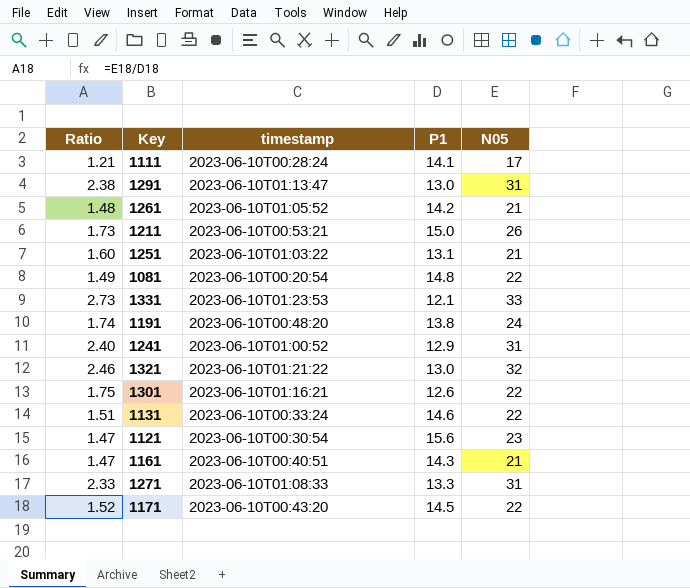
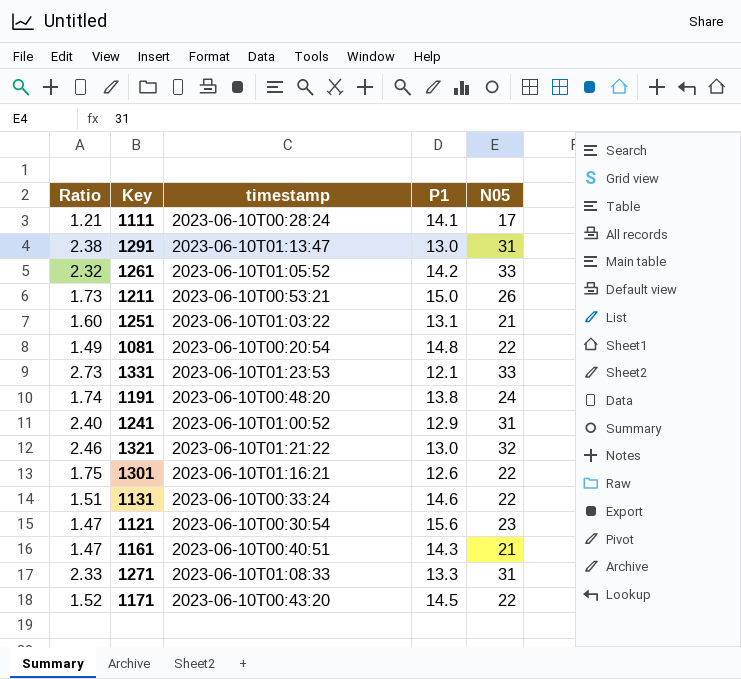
1261 | Ratio: 1.48 -> 2.32
1261 | N05: 21 -> 33

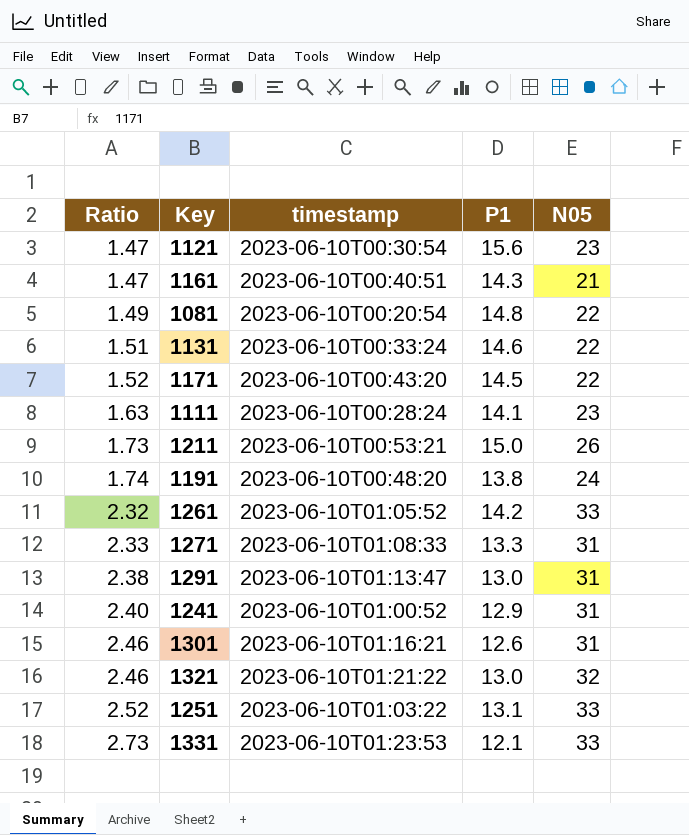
row order: none -> Ratio ascending
1111 | Ratio: 1.21 -> 1.63
1111 | N05: 17 -> 23
1301 | Ratio: 1.75 -> 2.46
1301 | N05: 22 -> 31
1251 | Ratio: 1.60 -> 2.52
1251 | N05: 21 -> 33

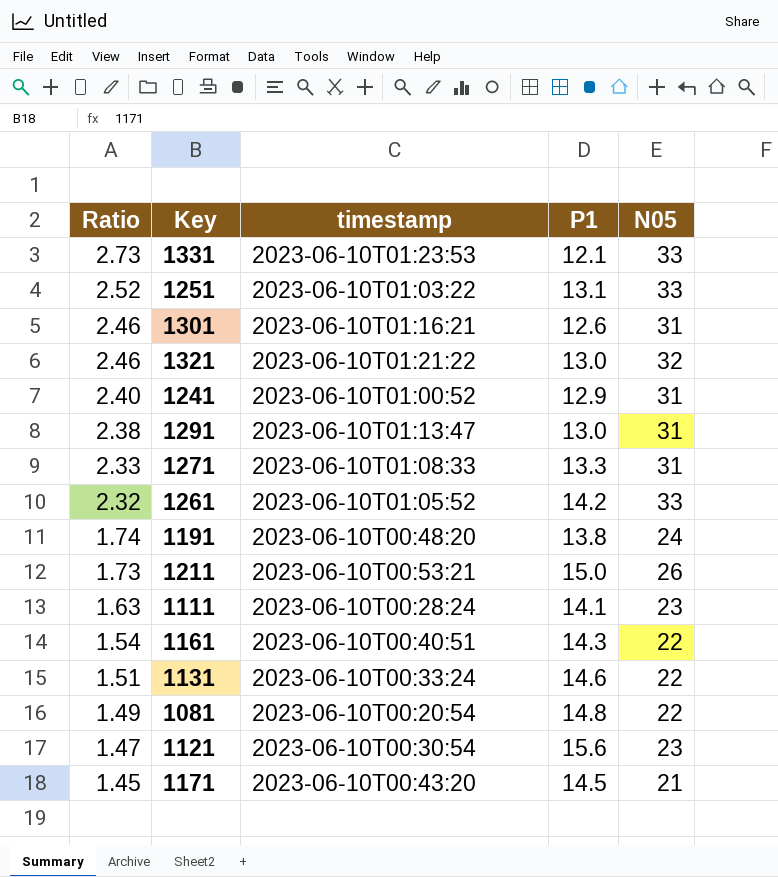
row order: Ratio ascending -> Ratio descending
1161 | Ratio: 1.47 -> 1.54
1161 | N05: 21 -> 22
1171 | Ratio: 1.52 -> 1.45
1171 | N05: 22 -> 21

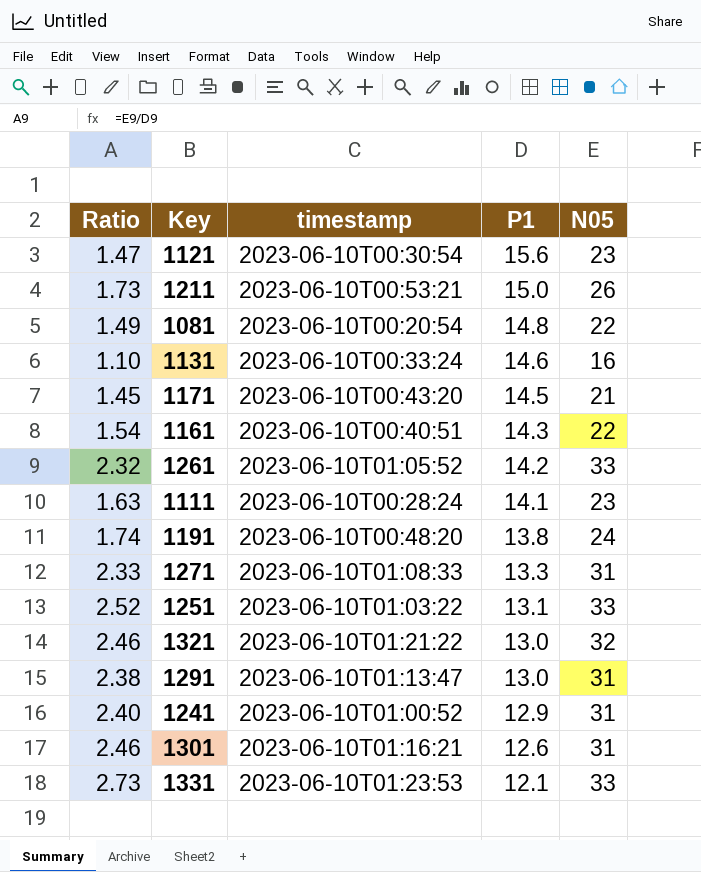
row order: Ratio descending -> P1 descending
1131 | Ratio: 1.51 -> 1.10
1131 | N05: 22 -> 16

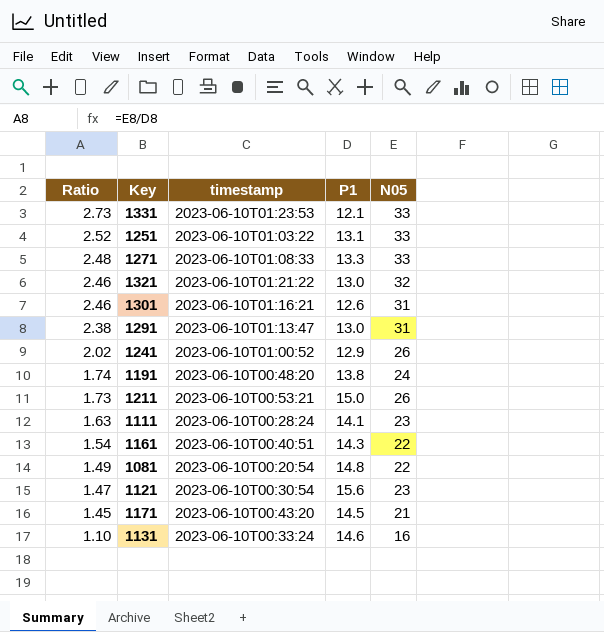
row order: P1 descending -> Ratio descending
row 1261: 2.32 | 2023-06-10T01:05:52 | 14.2 | 33 -> none
1271 | Ratio: 2.33 -> 2.48
1271 | N05: 31 -> 33
1241 | Ratio: 2.40 -> 2.02
1241 | N05: 31 -> 26

